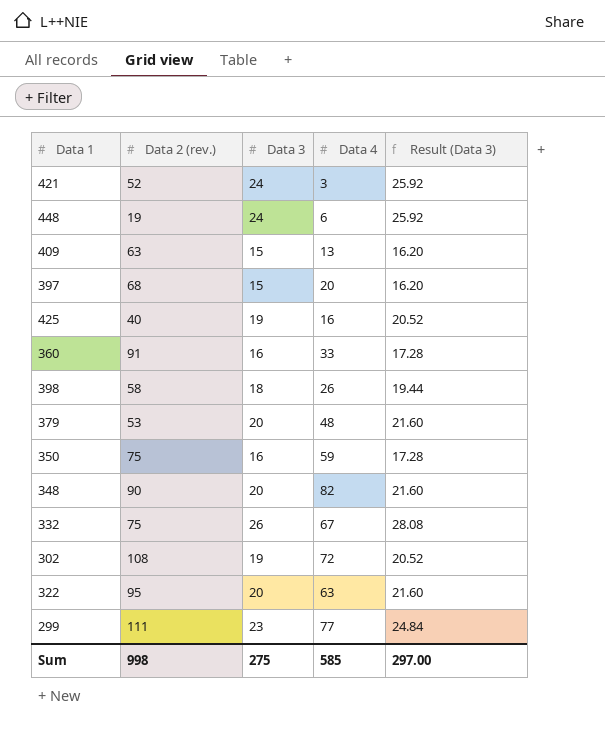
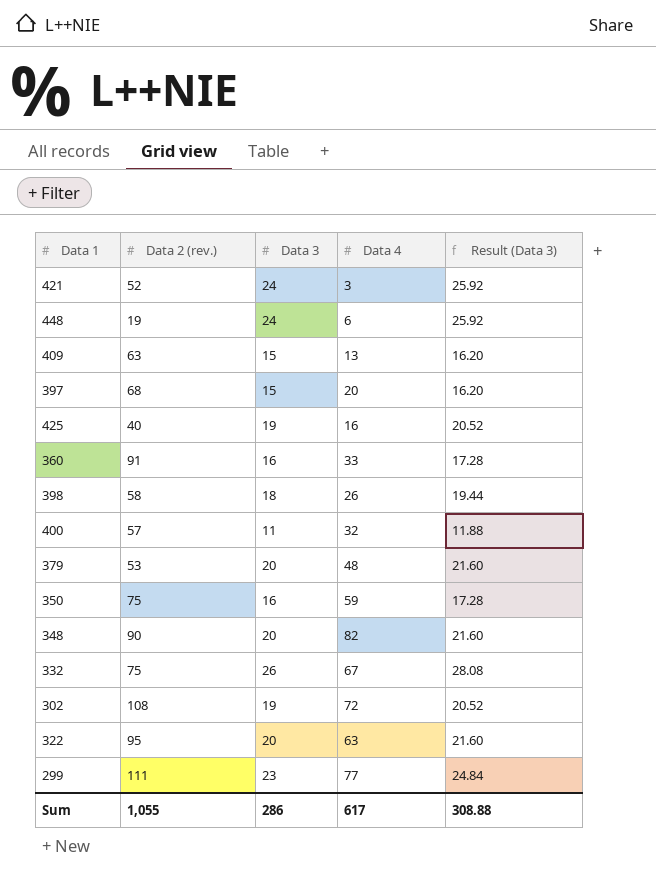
row 400: none -> 57 | 11 | 32 | 11.88
Sum | Data 2 (rev.): 998 -> 1,055
Sum | Data 3: 275 -> 286
Sum | Data 4: 585 -> 617
Sum | Result (Data 3): 297.00 -> 308.88

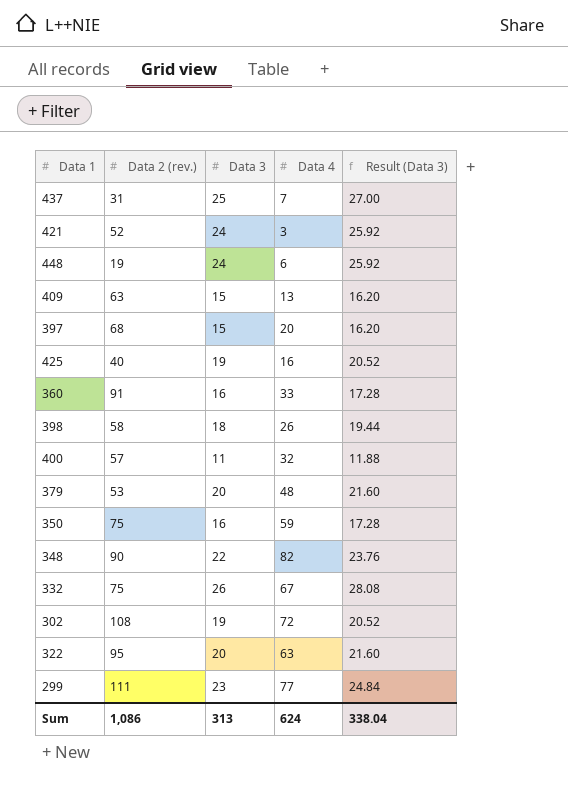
row 437: none -> 31 | 25 | 7 | 27.00
348 | Data 3: 20 -> 22
348 | Result (Data 3): 21.60 -> 23.76
Sum | Data 2 (rev.): 1,055 -> 1,086
Sum | Data 3: 286 -> 313
Sum | Data 4: 617 -> 624
Sum | Result (Data 3): 308.88 -> 338.04

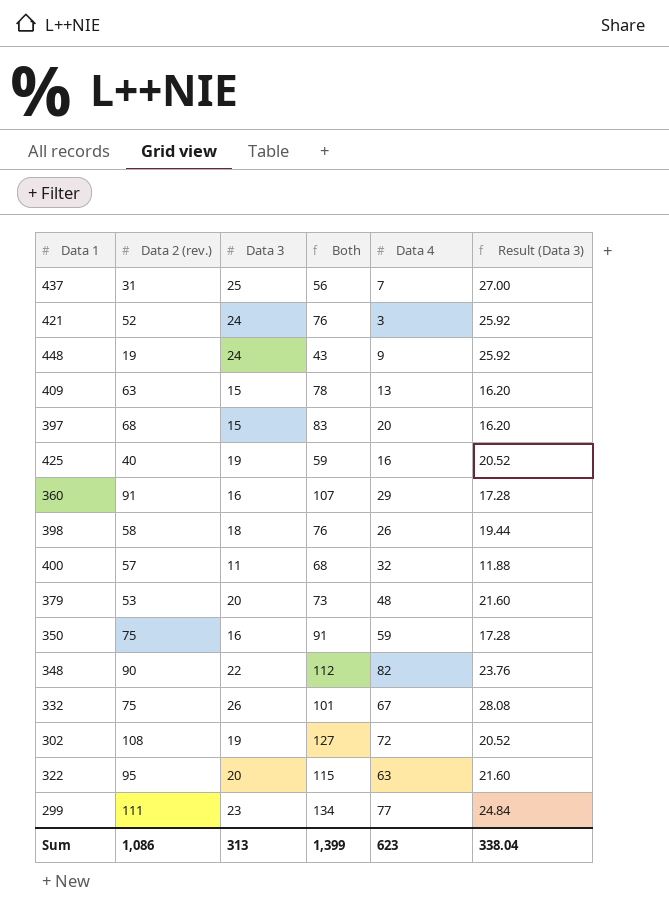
column Both | formula: none -> [Data 2 (rev.)] + [Data 3]
448 | Data 4: 6 -> 9
360 | Data 4: 33 -> 29
Sum | Data 4: 624 -> 623

